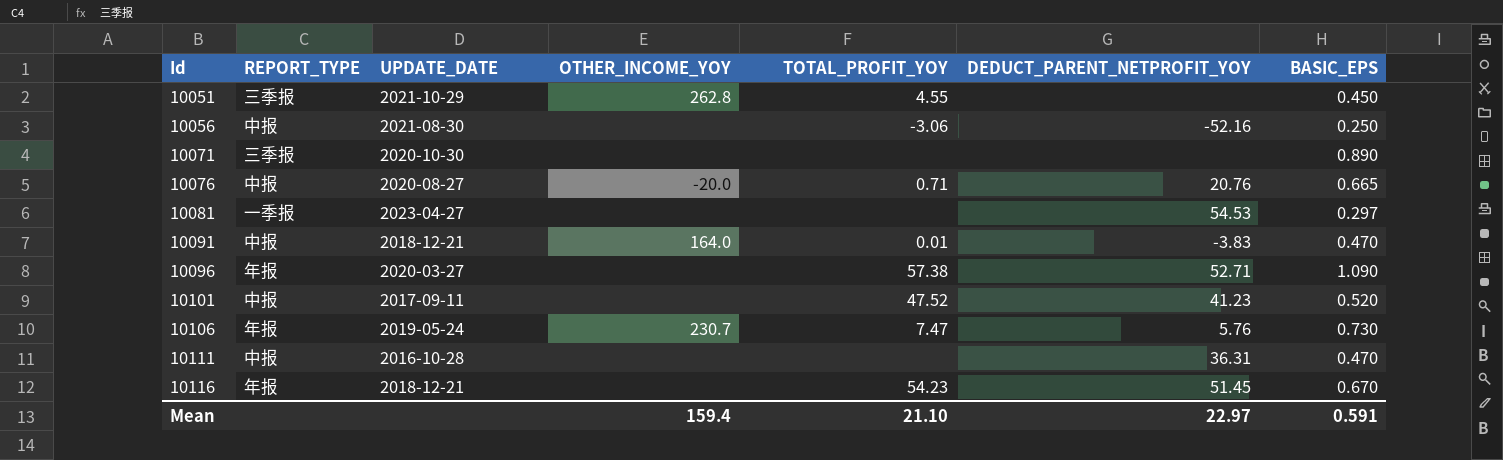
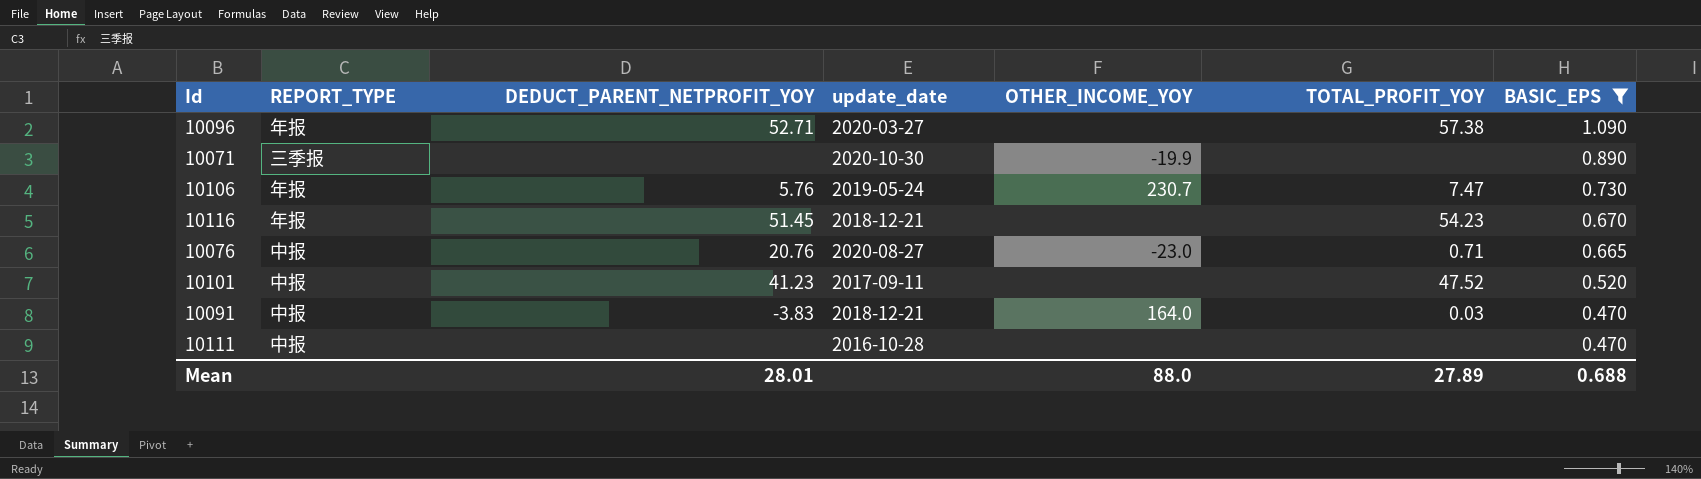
filter: none -> BASIC_EPS >= 0.470
row order: Id ascending -> BASIC_EPS descending
column DEDUCT_PARENT_NETPROFIT_YOY | position: 6 -> 3
column name: UPDATE_DATE -> update_date
10071 | OTHER_INCOME_YOY: none -> -19.9
10076 | OTHER_INCOME_YOY: -20.0 -> -23.0
10091 | TOTAL_PROFIT_YOY: 0.01 -> 0.03
10111 | DEDUCT_PARENT_NETPROFIT_YOY: 36.31 -> none
Mean | DEDUCT_PARENT_NETPROFIT_YOY: 22.97 -> 28.01
Mean | OTHER_INCOME_YOY: 159.4 -> 88.0
Mean | TOTAL_PROFIT_YOY: 21.10 -> 27.89
Mean | BASIC_EPS: 0.591 -> 0.688

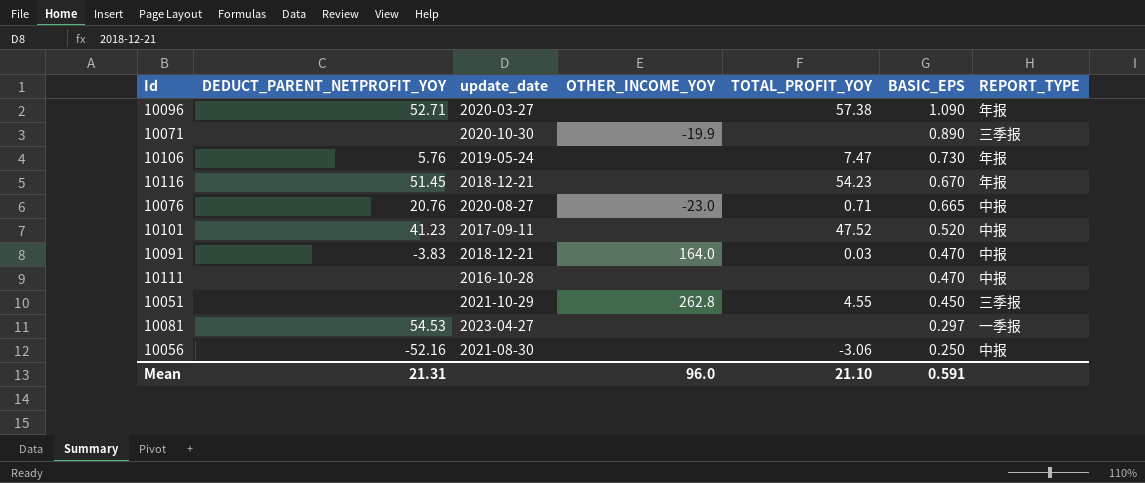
filter: BASIC_EPS >= 0.470 -> none
column REPORT_TYPE | position: 2 -> 7
10106 | OTHER_INCOME_YOY: 230.7 -> none
Mean | DEDUCT_PARENT_NETPROFIT_YOY: 28.01 -> 21.31
Mean | OTHER_INCOME_YOY: 88.0 -> 96.0
Mean | TOTAL_PROFIT_YOY: 27.89 -> 21.10
Mean | BASIC_EPS: 0.688 -> 0.591

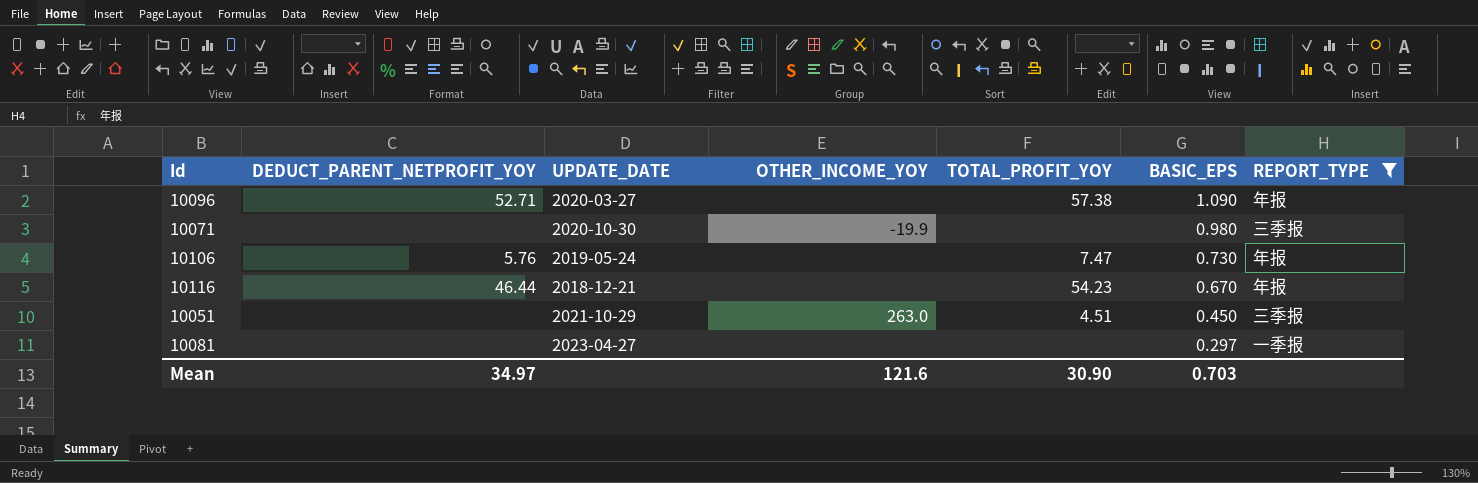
filter: none -> REPORT_TYPE != 中报
column name: update_date -> UPDATE_DATE
10071 | BASIC_EPS: 0.890 -> 0.980
10116 | DEDUCT_PARENT_NETPROFIT_YOY: 51.45 -> 46.44
10051 | OTHER_INCOME_YOY: 262.8 -> 263.0
10051 | TOTAL_PROFIT_YOY: 4.55 -> 4.51
10081 | DEDUCT_PARENT_NETPROFIT_YOY: 54.53 -> none
Mean | DEDUCT_PARENT_NETPROFIT_YOY: 21.31 -> 34.97
Mean | OTHER_INCOME_YOY: 96.0 -> 121.6
Mean | TOTAL_PROFIT_YOY: 21.10 -> 30.90
Mean | BASIC_EPS: 0.591 -> 0.703

